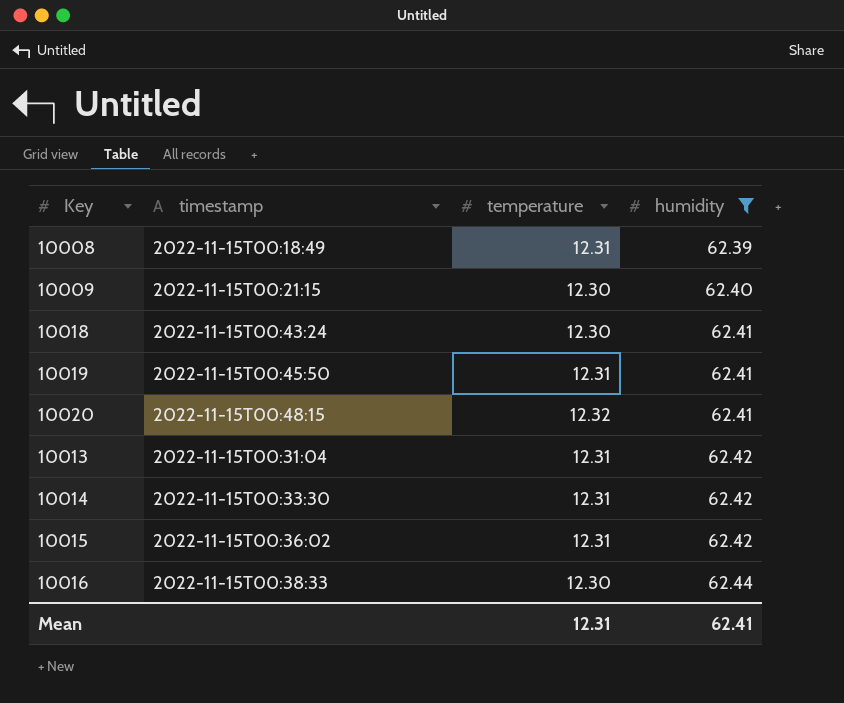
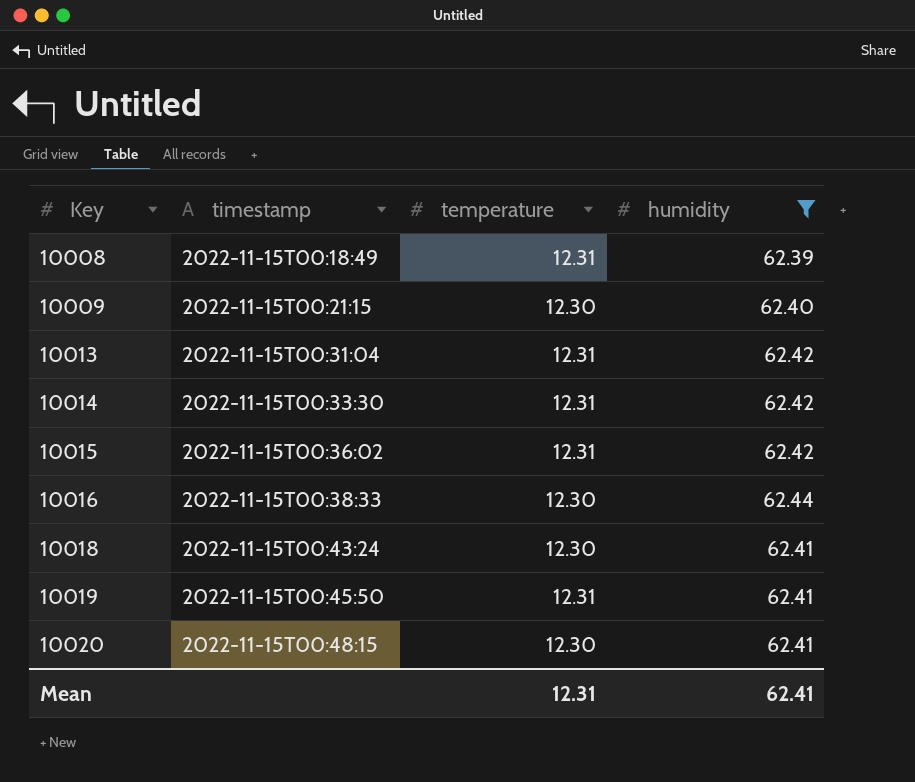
row order: humidity ascending -> Key ascending
10020 | temperature: 12.32 -> 12.30

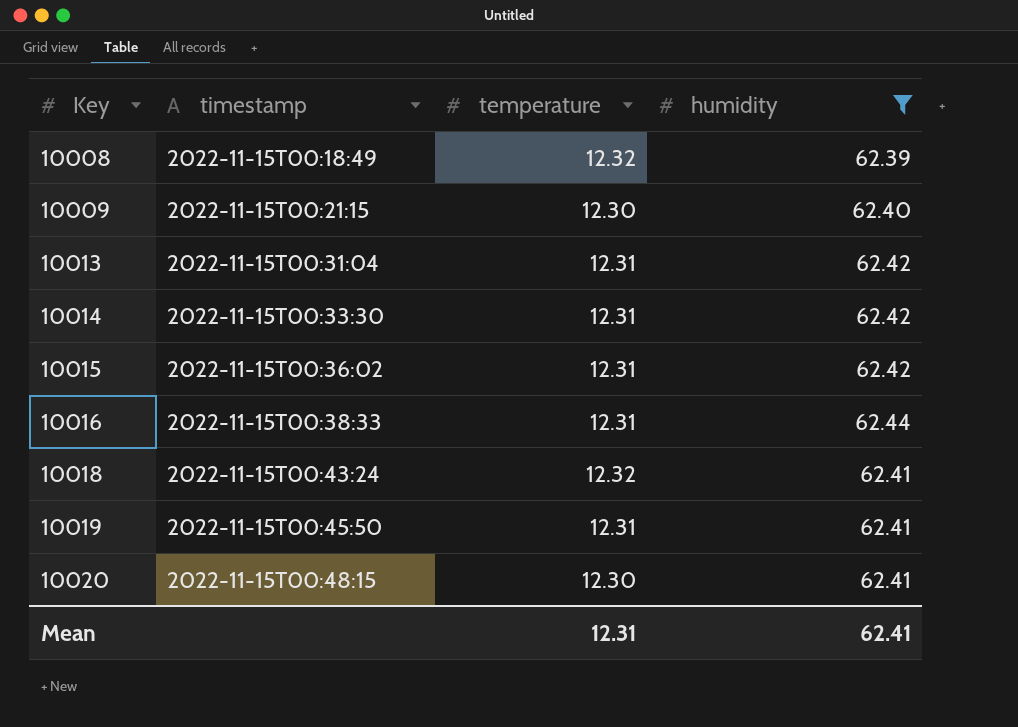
10008 | temperature: 12.31 -> 12.32
10016 | temperature: 12.30 -> 12.31
10018 | temperature: 12.30 -> 12.32

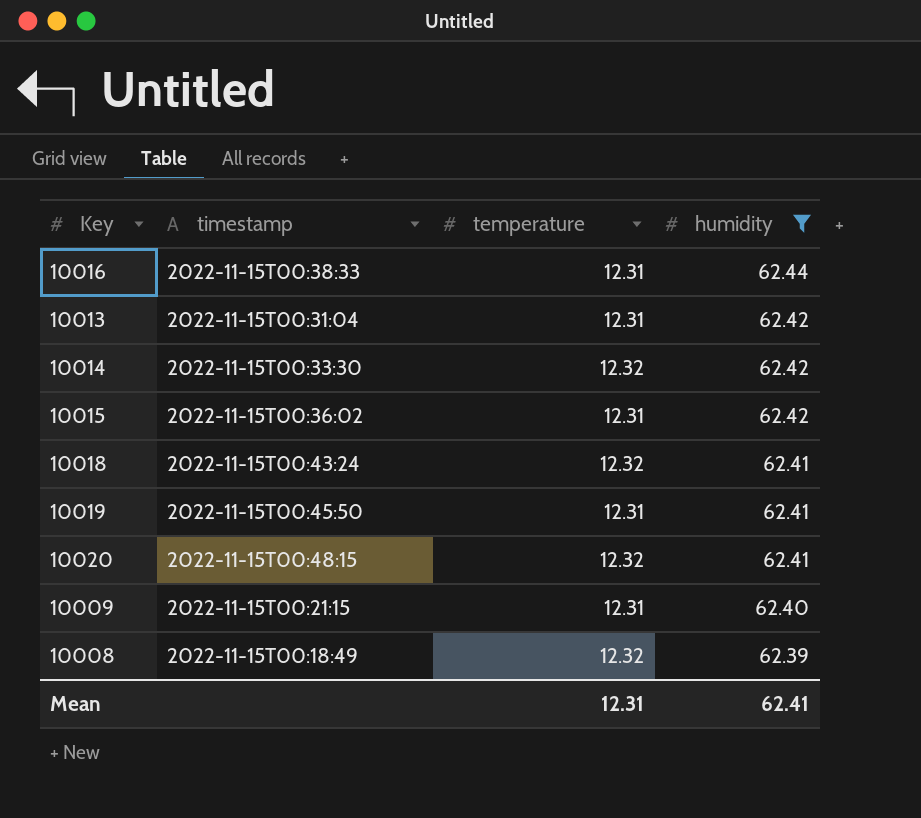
row order: Key ascending -> humidity descending
10014 | temperature: 12.31 -> 12.32
10020 | temperature: 12.30 -> 12.32
10009 | temperature: 12.30 -> 12.31

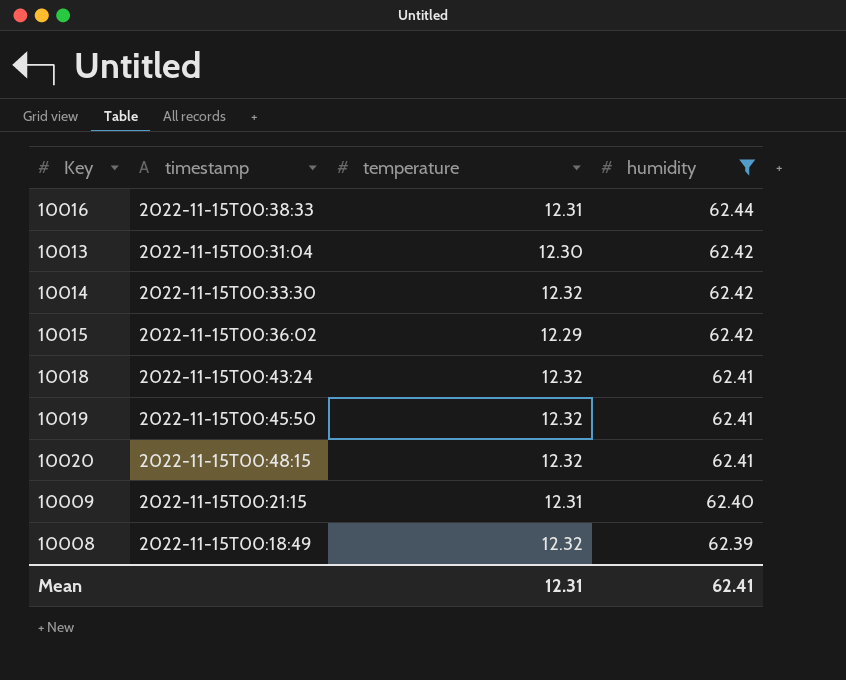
10013 | temperature: 12.31 -> 12.30
10015 | temperature: 12.31 -> 12.29
10019 | temperature: 12.31 -> 12.32

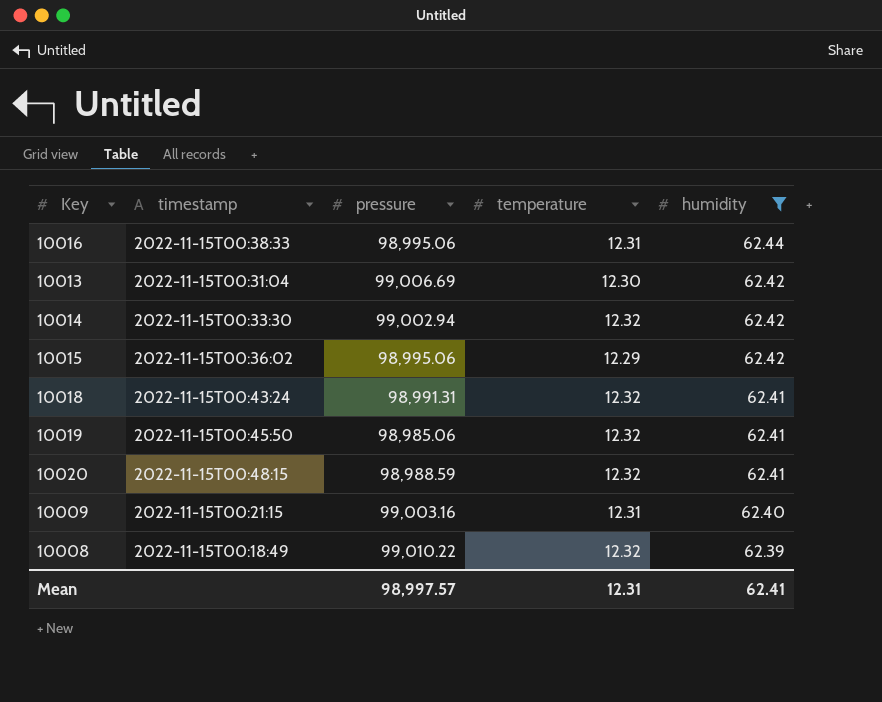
column pressure | position: none -> 3

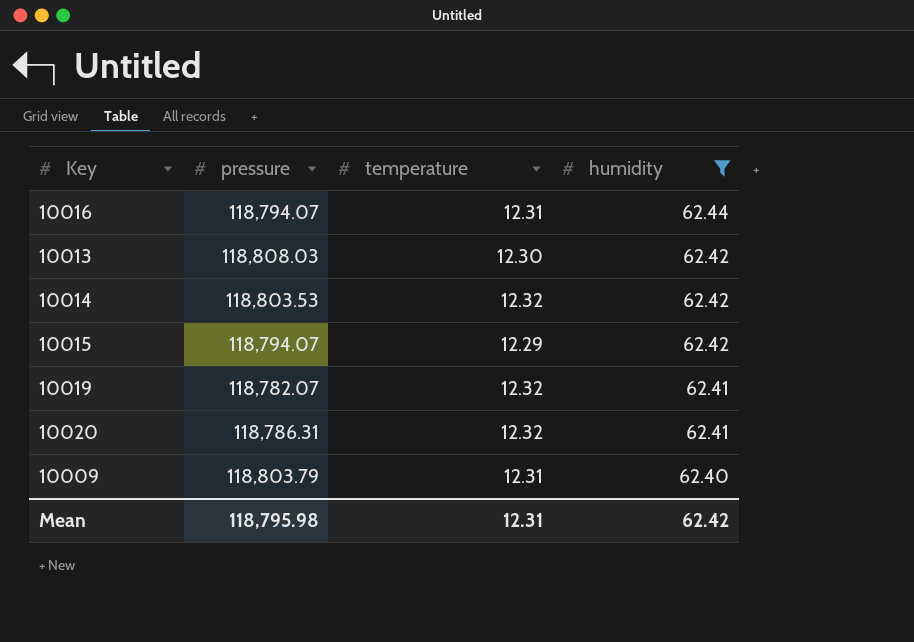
column timestamp | position: 2 -> none
row 10018: 2022-11-15T00:43:24 | 98,991.31 | 12.32 | 62.41 -> none
row 10008: 2022-11-15T00:18:49 | 99,010.22 | 12.32 | 62.39 -> none
10016 | pressure: 98,995.06 -> 118,794.07
10013 | pressure: 99,006.69 -> 118,808.03
10014 | pressure: 99,002.94 -> 118,803.53
10015 | pressure: 98,995.06 -> 118,794.07
10019 | pressure: 98,985.06 -> 118,782.07
10020 | pressure: 98,988.59 -> 118,786.31
10009 | pressure: 99,003.16 -> 118,803.79
Mean | pressure: 98,997.57 -> 118,795.98
Mean | humidity: 62.41 -> 62.42

